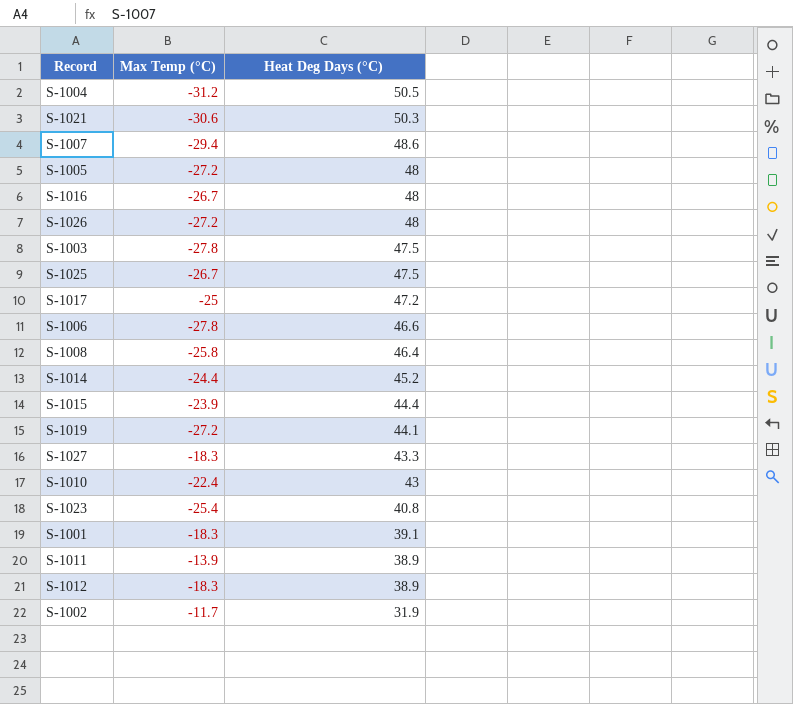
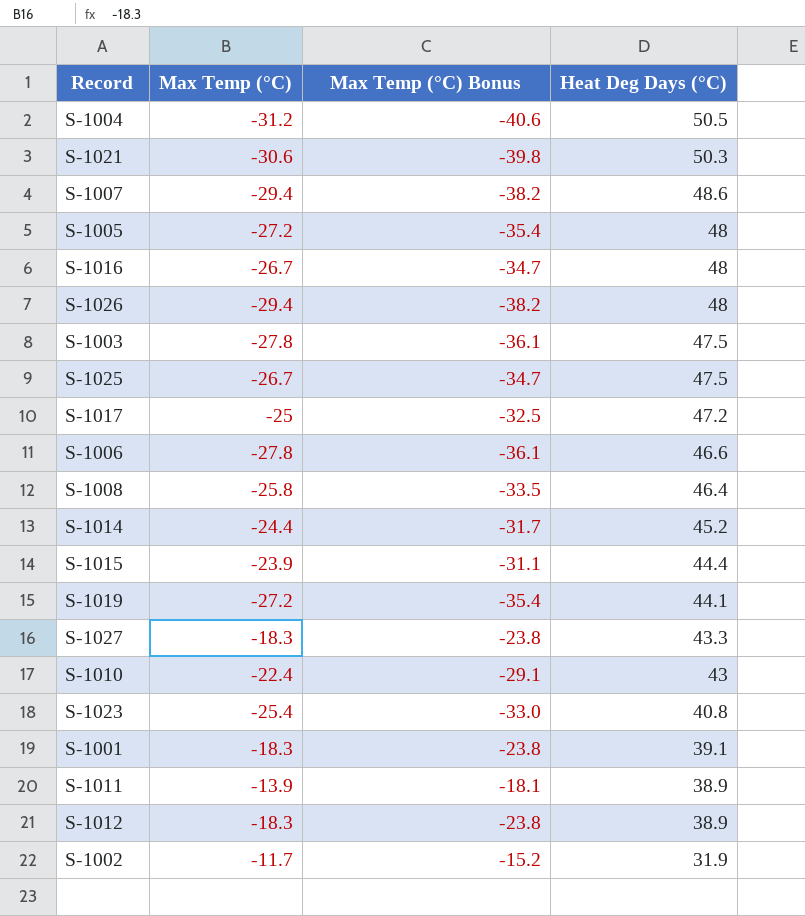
column Max Temp (°C) Bonus | formula: none -> [Max Temp (°C)] * 1.3
S-1026 | Max Temp (°C): -27.2 -> -29.4

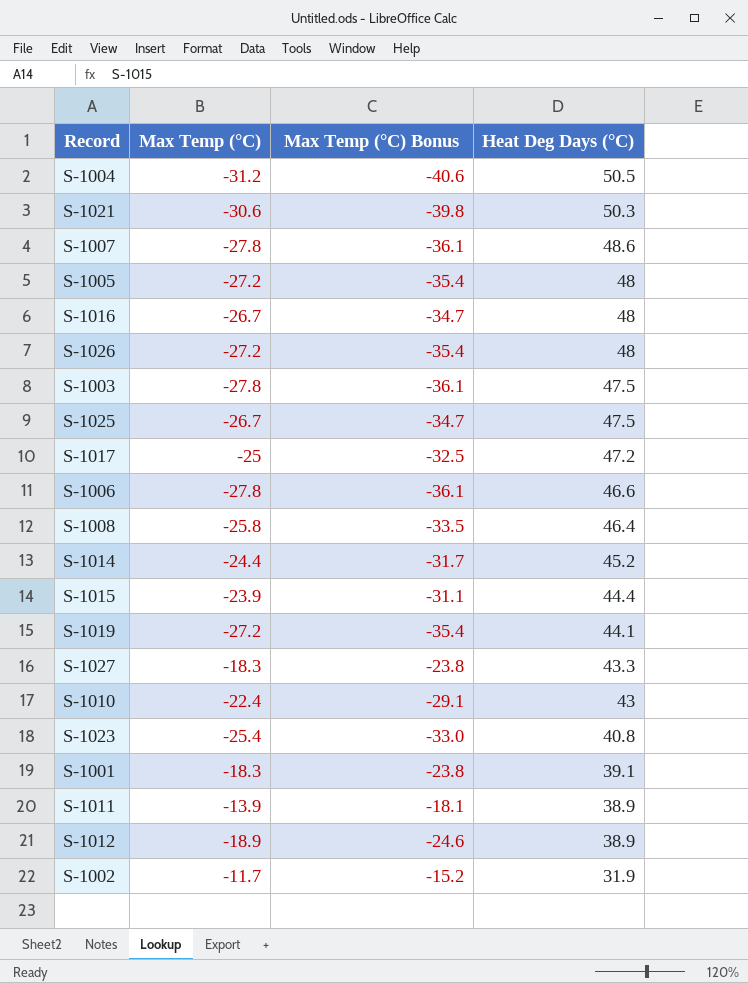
S-1007 | Max Temp (°C): -29.4 -> -27.8
S-1007 | Max Temp (°C) Bonus: -38.2 -> -36.1
S-1026 | Max Temp (°C): -29.4 -> -27.2
S-1026 | Max Temp (°C) Bonus: -38.2 -> -35.4
S-1012 | Max Temp (°C): -18.3 -> -18.9
S-1012 | Max Temp (°C) Bonus: -23.8 -> -24.6

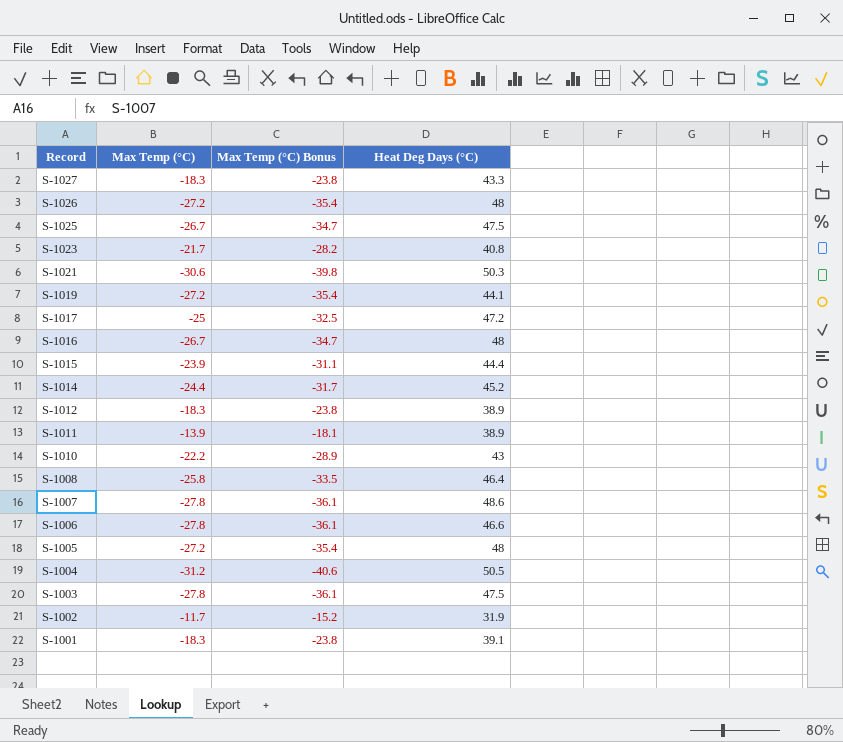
row order: Heat Deg Days (°C) descending -> Record descending
S-1023 | Max Temp (°C): -25.4 -> -21.7
S-1023 | Max Temp (°C) Bonus: -33.0 -> -28.2
S-1012 | Max Temp (°C): -18.9 -> -18.3
S-1012 | Max Temp (°C) Bonus: -24.6 -> -23.8
S-1010 | Max Temp (°C): -22.4 -> -22.2
S-1010 | Max Temp (°C) Bonus: -29.1 -> -28.9

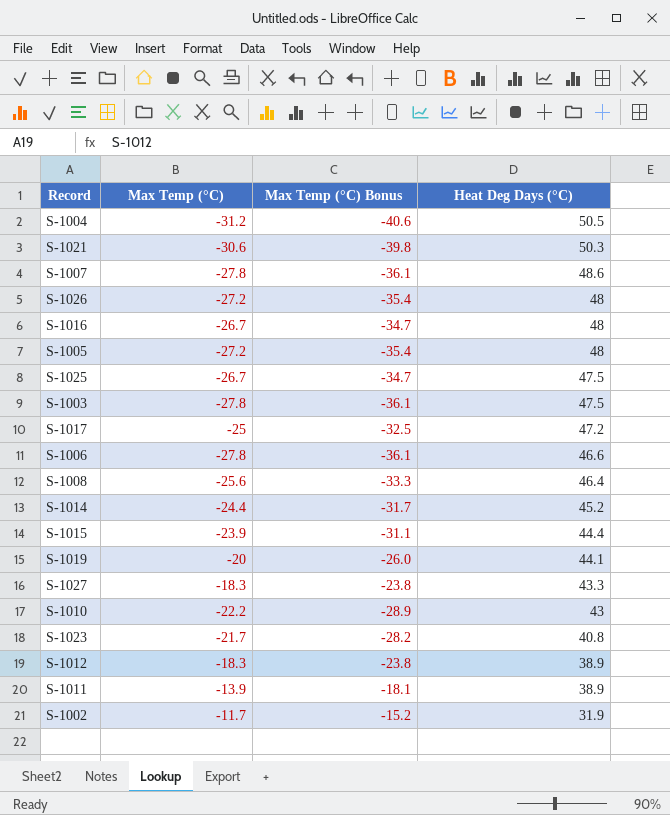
row order: Record descending -> Heat Deg Days (°C) descending
row S-1001: -18.3 | -23.8 | 39.1 -> none
S-1008 | Max Temp (°C): -25.8 -> -25.6
S-1008 | Max Temp (°C) Bonus: -33.5 -> -33.3
S-1019 | Max Temp (°C): -27.2 -> -20
S-1019 | Max Temp (°C) Bonus: -35.4 -> -26.0

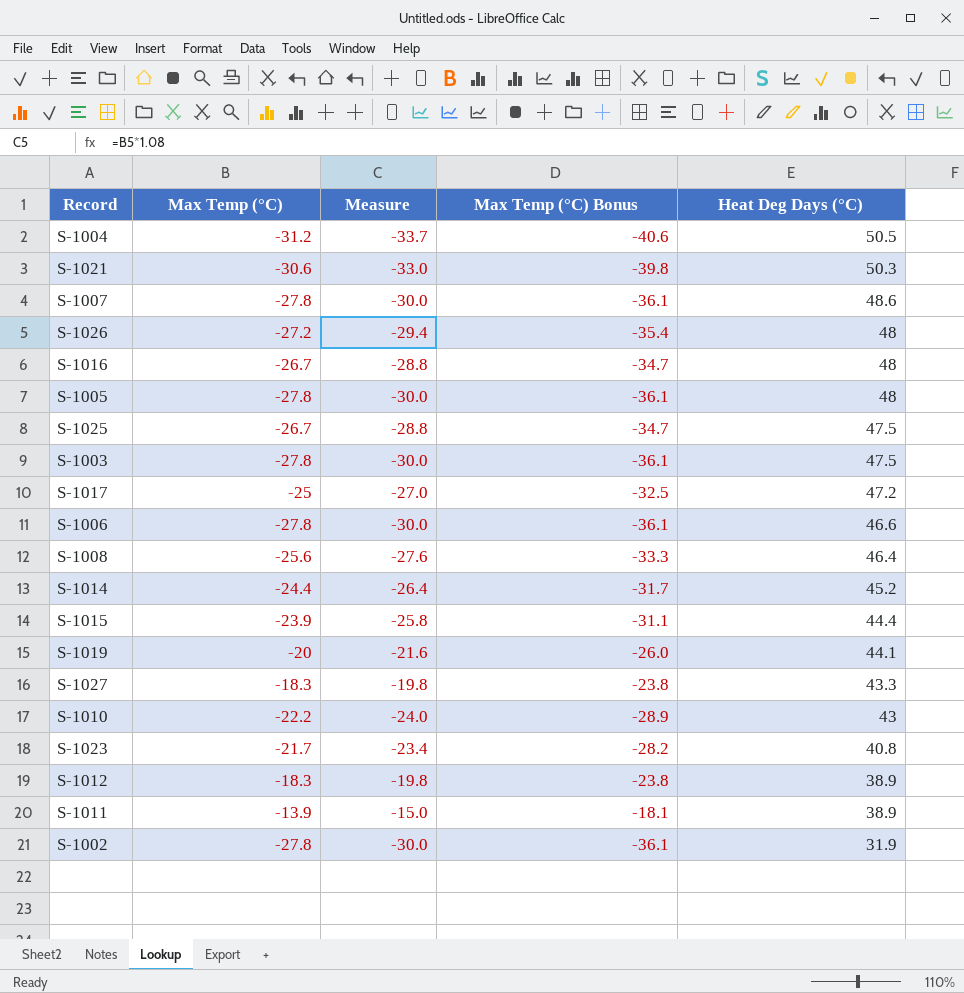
column Measure | formula: none -> [Max Temp (°C)] * 1.08
S-1005 | Max Temp (°C): -27.2 -> -27.8
S-1005 | Max Temp (°C) Bonus: -35.4 -> -36.1
S-1002 | Max Temp (°C): -11.7 -> -27.8
S-1002 | Max Temp (°C) Bonus: -15.2 -> -36.1

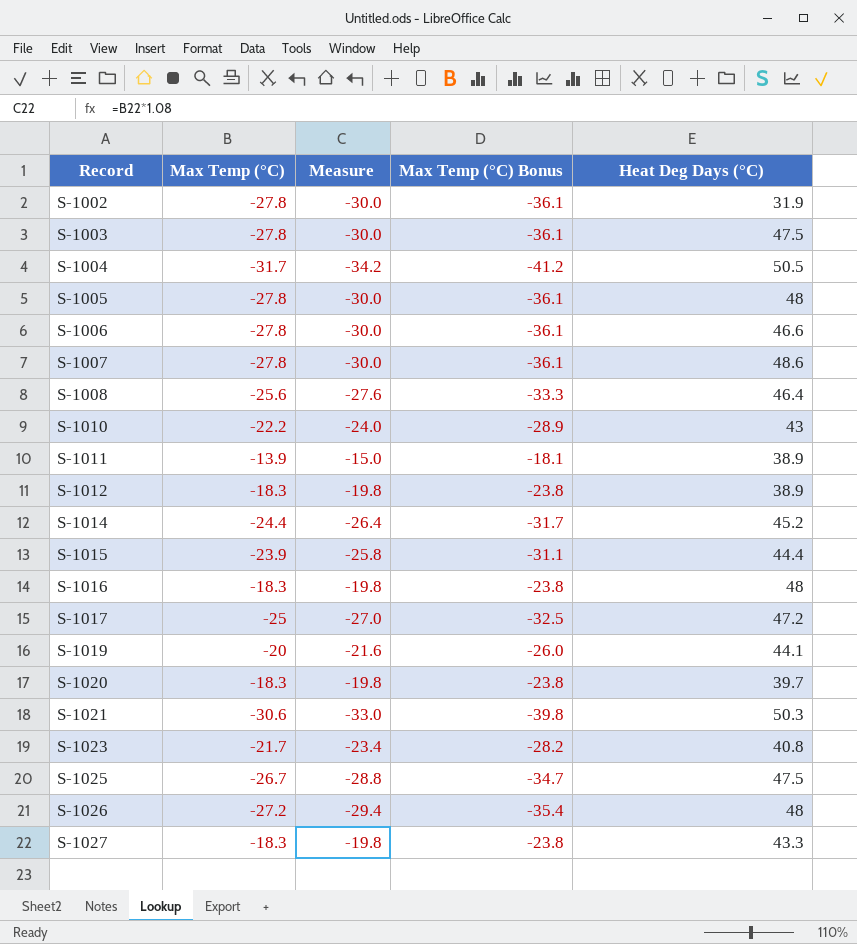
row order: Heat Deg Days (°C) descending -> Record ascending
S-1004 | Max Temp (°C): -31.2 -> -31.7
S-1004 | Measure: -33.7 -> -34.2
S-1004 | Max Temp (°C) Bonus: -40.6 -> -41.2
S-1016 | Max Temp (°C): -26.7 -> -18.3
S-1016 | Measure: -28.8 -> -19.8
S-1016 | Max Temp (°C) Bonus: -34.7 -> -23.8
row S-1020: none -> -18.3 | -19.8 | -23.8 | 39.7

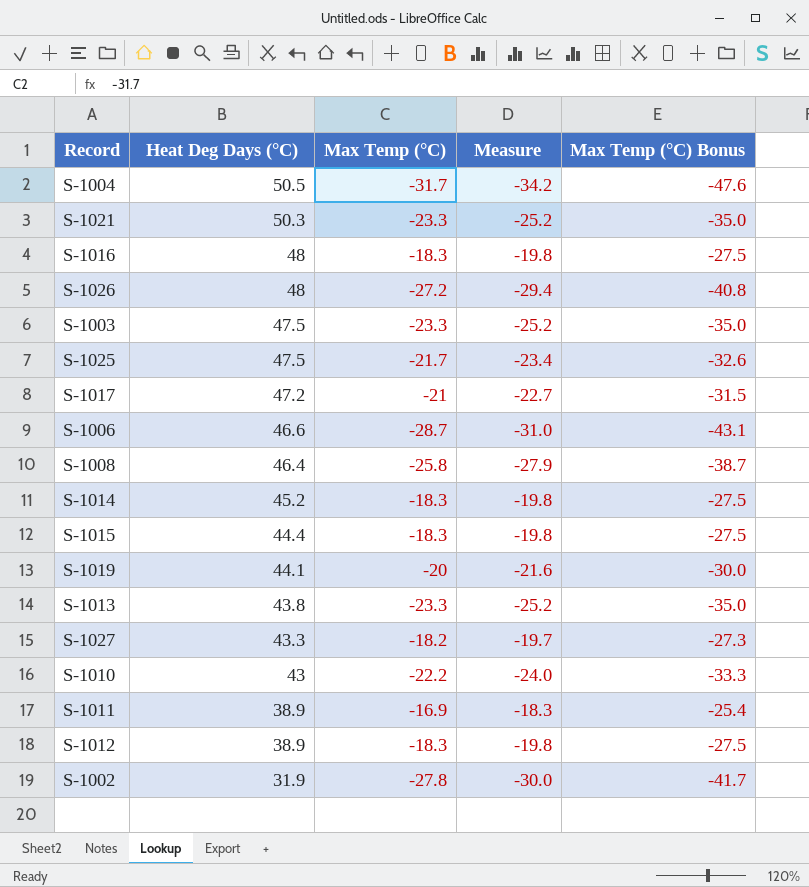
row order: Record ascending -> Heat Deg Days (°C) descending
column Heat Deg Days (°C) | position: 5 -> 2
column Max Temp (°C) Bonus | formula: [Max Temp (°C)] * 1.3 -> [Max Temp (°C)] * 1.5
row S-1005: -27.8 | -30.0 | -36.1 | 48 -> none
row S-1007: -27.8 | -30.0 | -36.1 | 48.6 -> none
row S-1020: -18.3 | -19.8 | -23.8 | 39.7 -> none
row S-1023: -21.7 | -23.4 | -28.2 | 40.8 -> none
S-1021 | Max Temp (°C): -30.6 -> -23.3
S-1021 | Measure: -33.0 -> -25.2
S-1003 | Max Temp (°C): -27.8 -> -23.3
S-1003 | Measure: -30.0 -> -25.2
S-1025 | Max Temp (°C): -26.7 -> -21.7
S-1025 | Measure: -28.8 -> -23.4
S-1017 | Max Temp (°C): -25 -> -21
S-1017 | Measure: -27.0 -> -22.7
S-1006 | Max Temp (°C): -27.8 -> -28.7
S-1006 | Measure: -30.0 -> -31.0
S-1008 | Max Temp (°C): -25.6 -> -25.8
S-1008 | Measure: -27.6 -> -27.9
S-1014 | Max Temp (°C): -24.4 -> -18.3
S-1014 | Measure: -26.4 -> -19.8
S-1015 | Max Temp (°C): -23.9 -> -18.3
S-1015 | Measure: -25.8 -> -19.8
row S-1013: none -> 43.8 | -23.3 | -25.2 | -35.0
S-1027 | Max Temp (°C): -18.3 -> -18.2
S-1027 | Measure: -19.8 -> -19.7
S-1011 | Max Temp (°C): -13.9 -> -16.9
S-1011 | Measure: -15.0 -> -18.3

